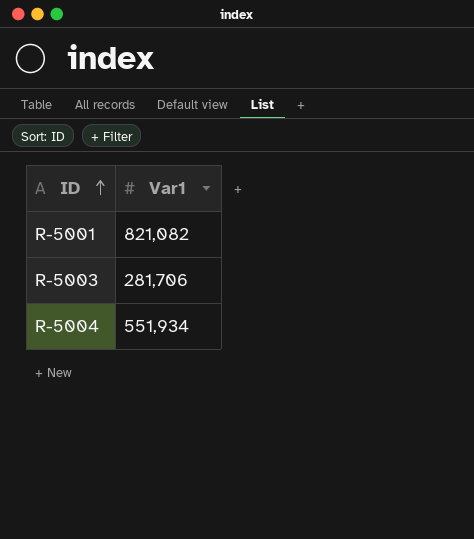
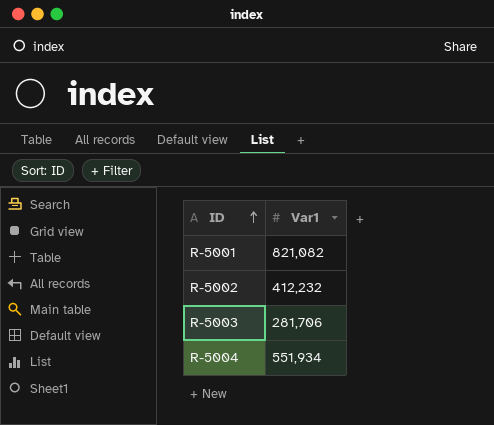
row R-5002: none -> 412,232

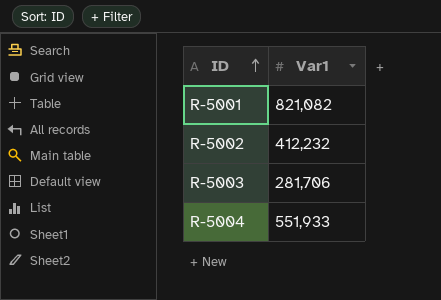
R-5004 | Var1: 551,934 -> 551,933

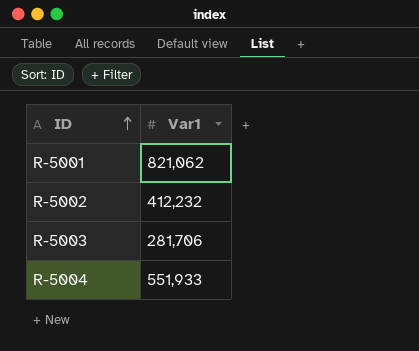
R-5001 | Var1: 821,082 -> 821,062

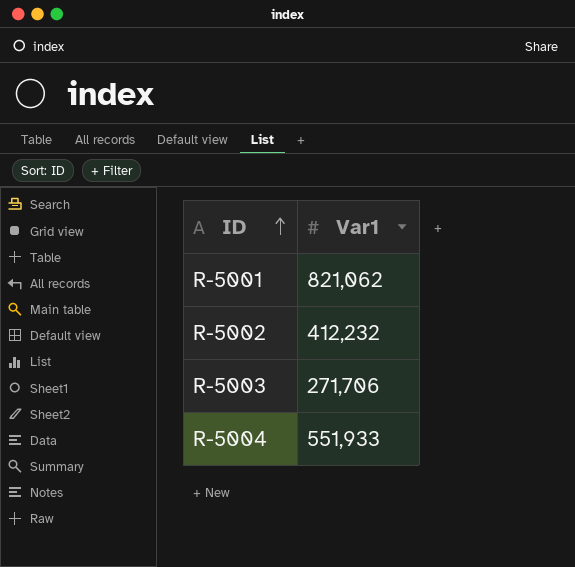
R-5003 | Var1: 281,706 -> 271,706

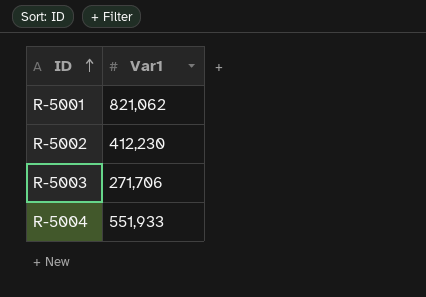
R-5002 | Var1: 412,232 -> 412,230

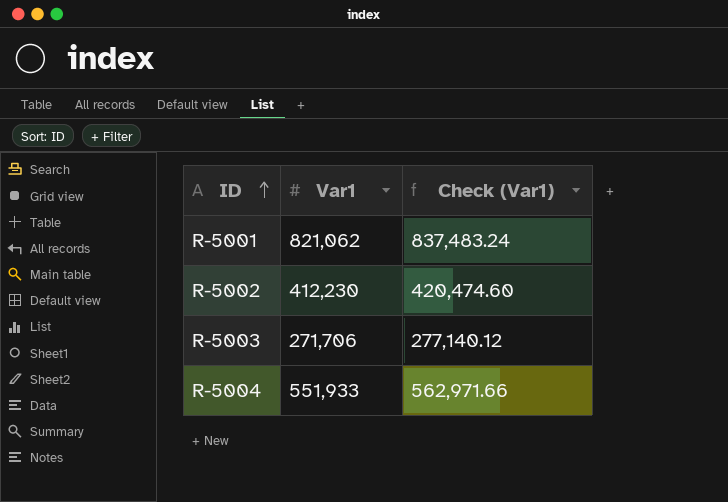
column Check (Var1) | formula: none -> [Var1] * 1.02

